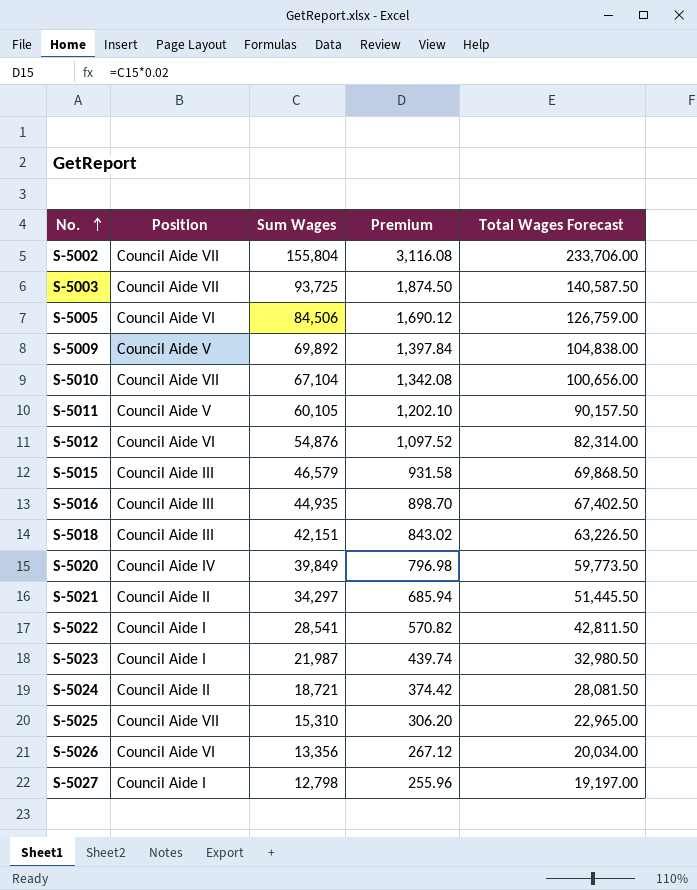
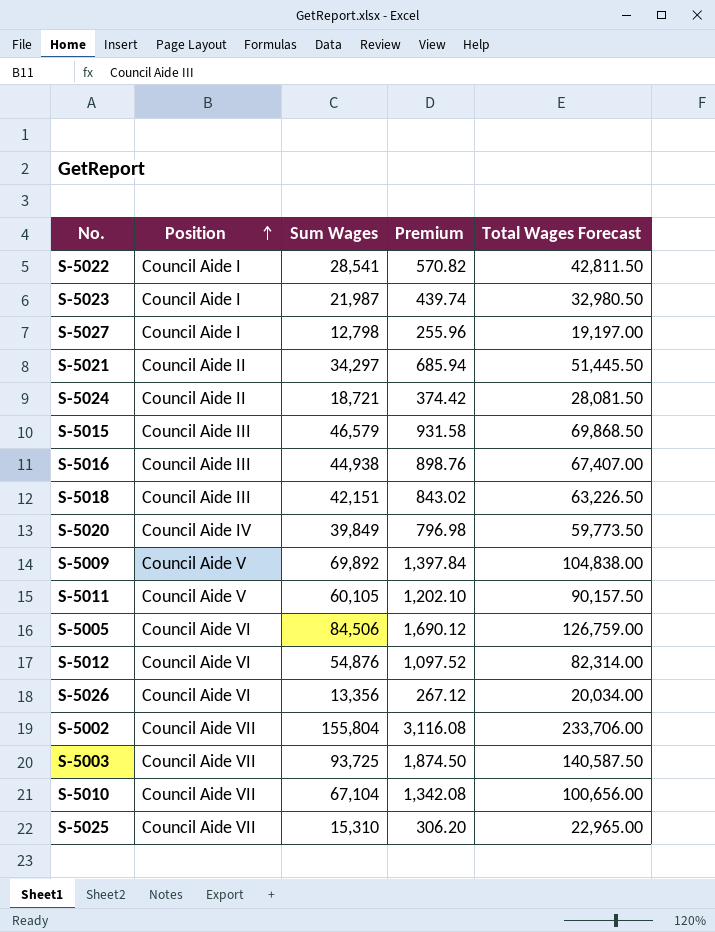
row order: No. ascending -> Position ascending
S-5016 | Sum Wages: 44,935 -> 44,938
S-5016 | Premium: 898.70 -> 898.76
S-5016 | Total Wages Forecast: 67,402.50 -> 67,407.00

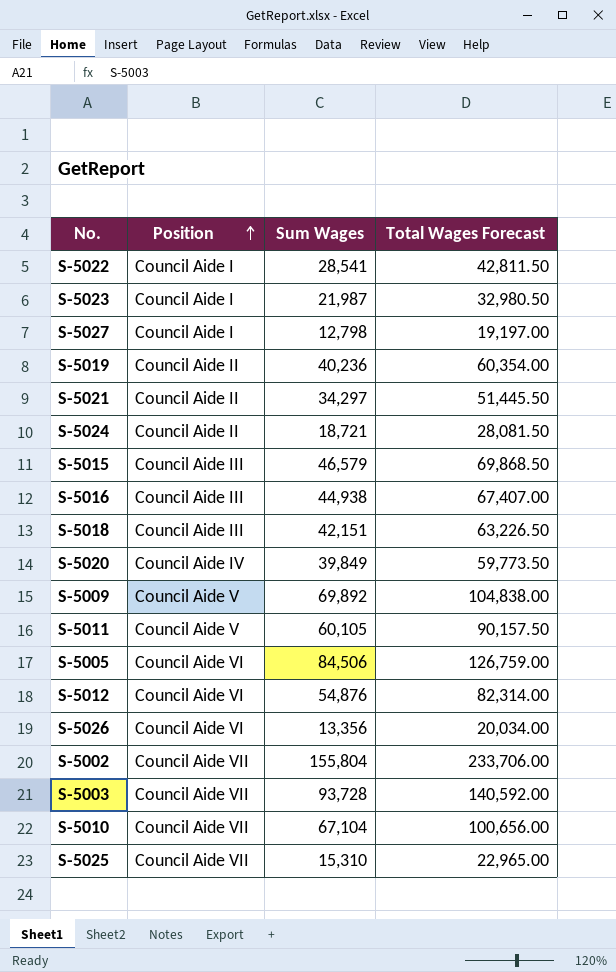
column Premium | formula: [Sum Wages] * 0.02 -> none
row S-5019: none -> Council Aide II | 40,236 | 60,354.00
S-5003 | Sum Wages: 93,725 -> 93,728
S-5003 | Total Wages Forecast: 140,587.50 -> 140,592.00

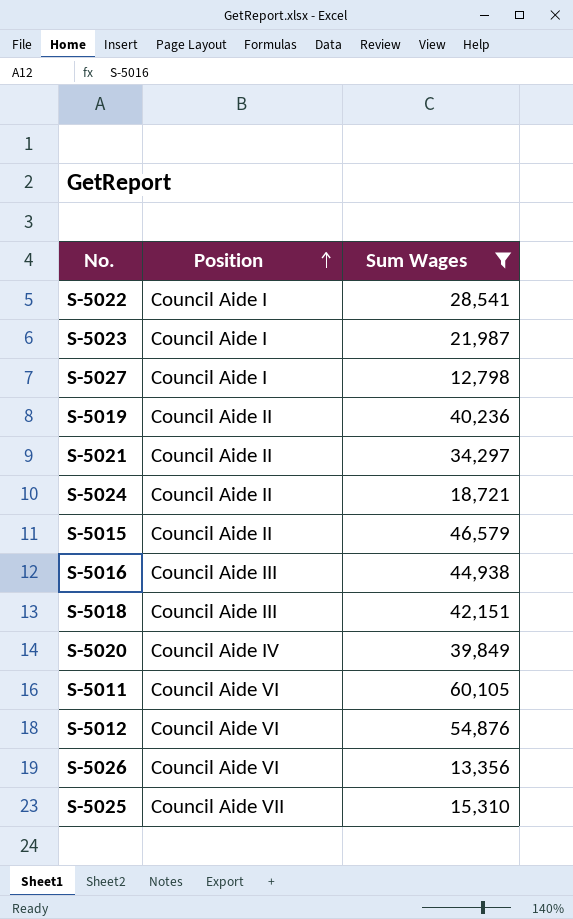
filter: none -> Sum Wages <= 60,105
column Total Wages Forecast | formula: [Sum Wages] * 1.5 -> none
S-5015 | Position: Council Aide III -> Council Aide II
S-5011 | Position: Council Aide V -> Council Aide VI

